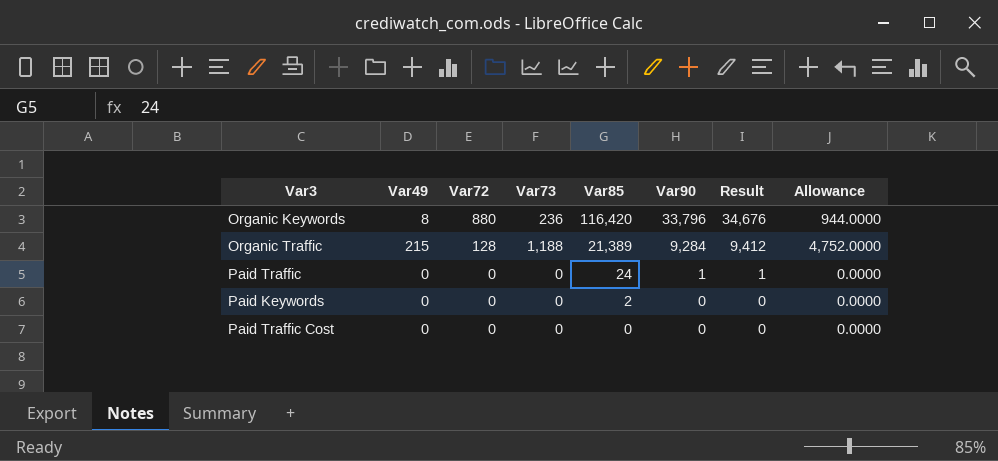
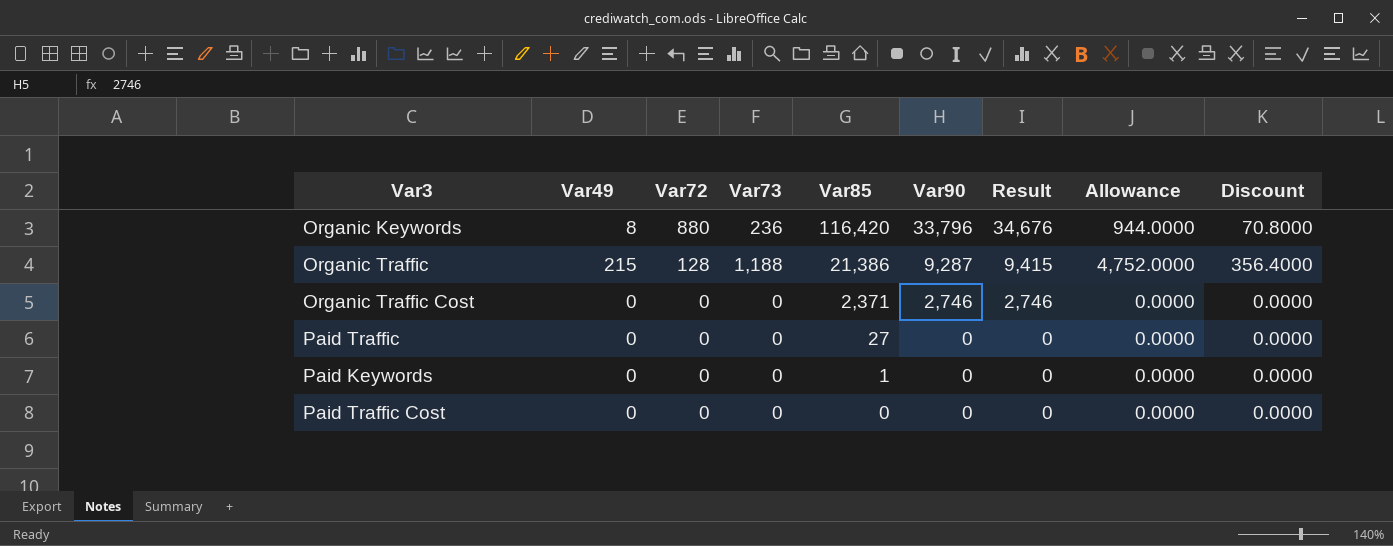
column Discount | formula: none -> [Var73] * 0.3
Organic Traffic | Var85: 21,389 -> 21,386
Organic Traffic | Var90: 9,284 -> 9,287
Organic Traffic | Result: 9,412 -> 9,415
row Organic Traffic Cost: none -> 0 | 0 | 0 | 2,371 | 2,746 | 2,746 | 0.0000 | 0.0000
Paid Traffic | Var85: 24 -> 27
Paid Traffic | Var90: 1 -> 0
Paid Traffic | Result: 1 -> 0
Paid Keywords | Var85: 2 -> 1

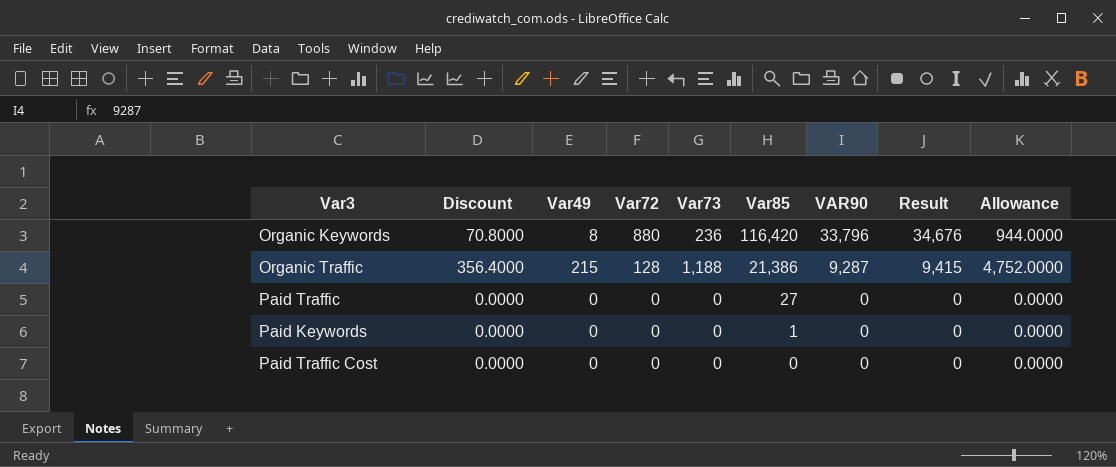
column Discount | position: 9 -> 2
column name: Var90 -> VAR90
row Organic Traffic Cost: 0 | 0 | 0 | 2,371 | 2,746 | 2,746 | 0.0000 | 0.0000 -> none

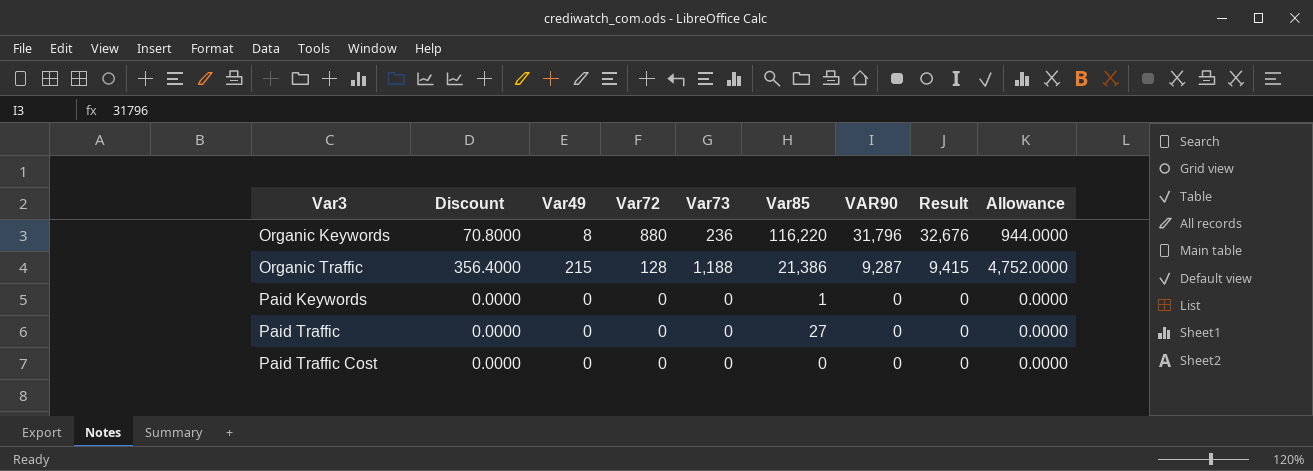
row order: Var72 descending -> Var3 ascending
Organic Keywords | Var85: 116,420 -> 116,220
Organic Keywords | VAR90: 33,796 -> 31,796
Organic Keywords | Result: 34,676 -> 32,676

